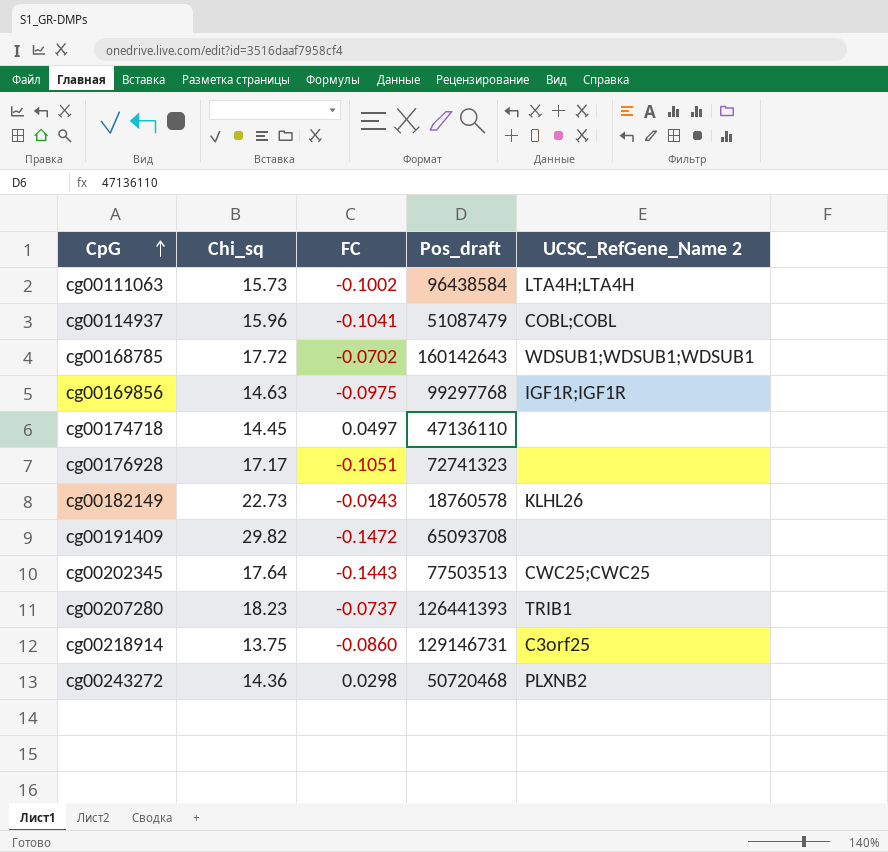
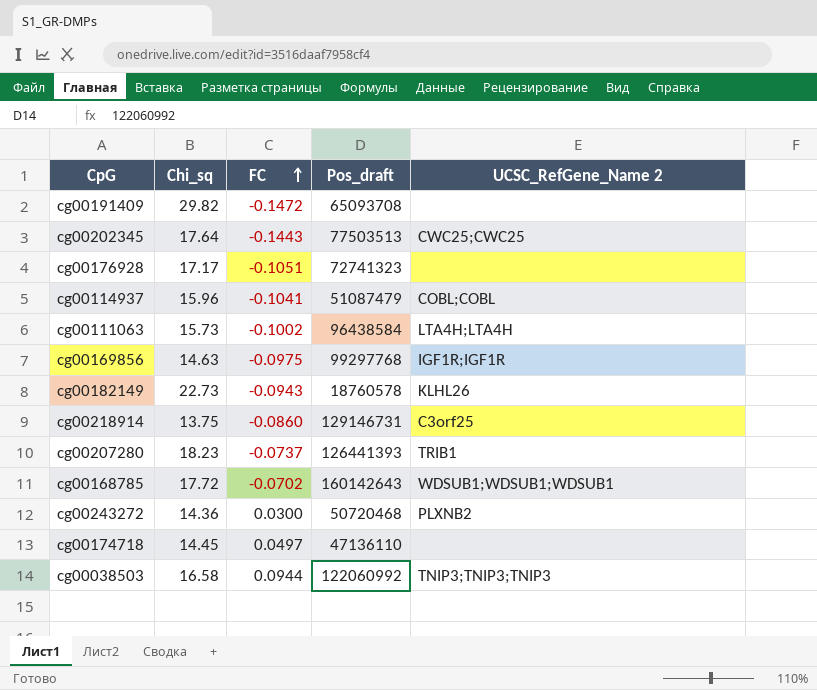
row order: CpG ascending -> FC ascending
cg00243272 | FC: 0.0298 -> 0.0300
row cg00038503: none -> 16.58 | 0.0944 | 122060992 | TNIP3;TNIP3;TNIP3

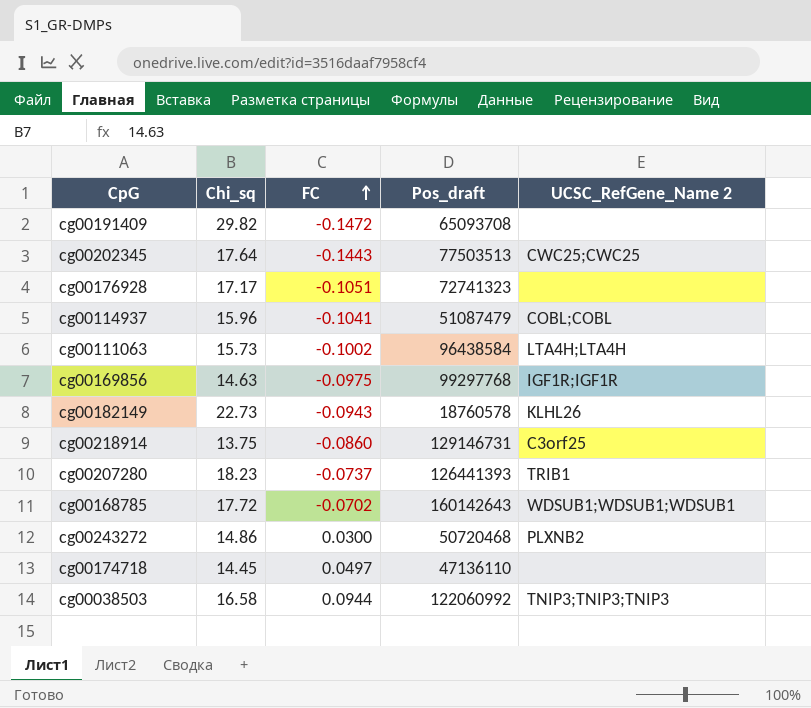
cg00243272 | Chi_sq: 14.36 -> 14.86

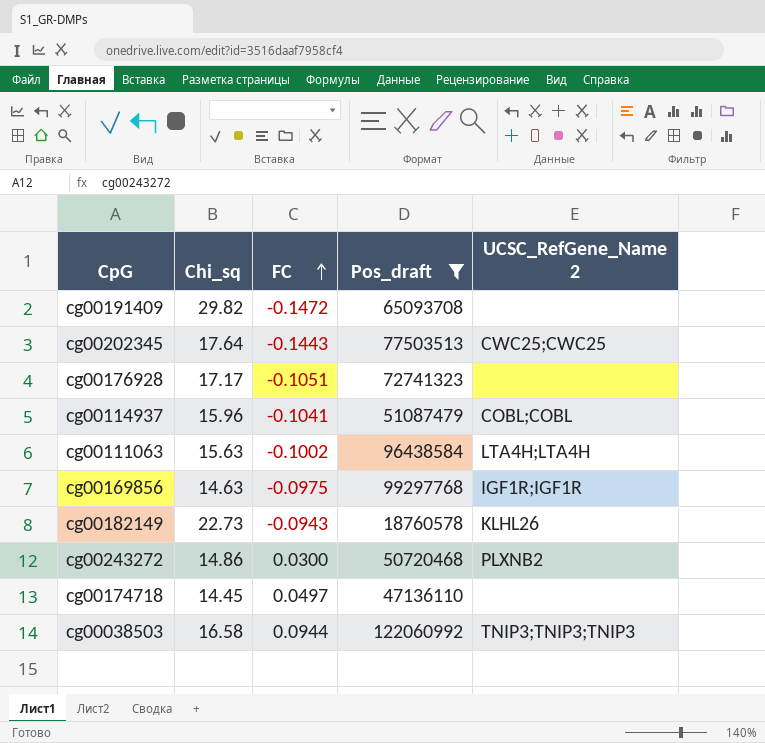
filter: none -> Pos_draft <= 122060992
cg00111063 | Chi_sq: 15.73 -> 15.63

